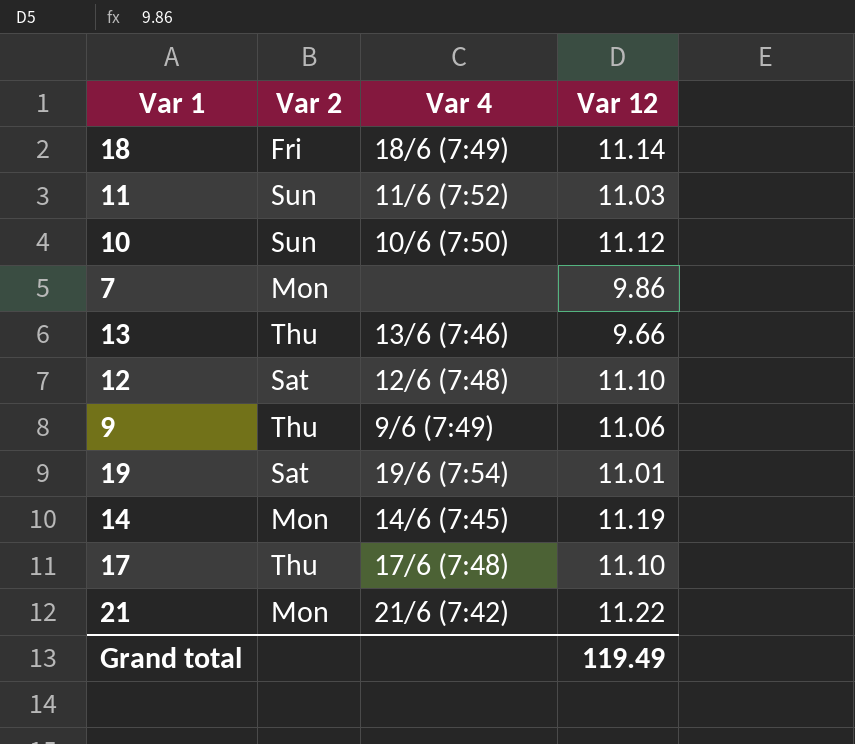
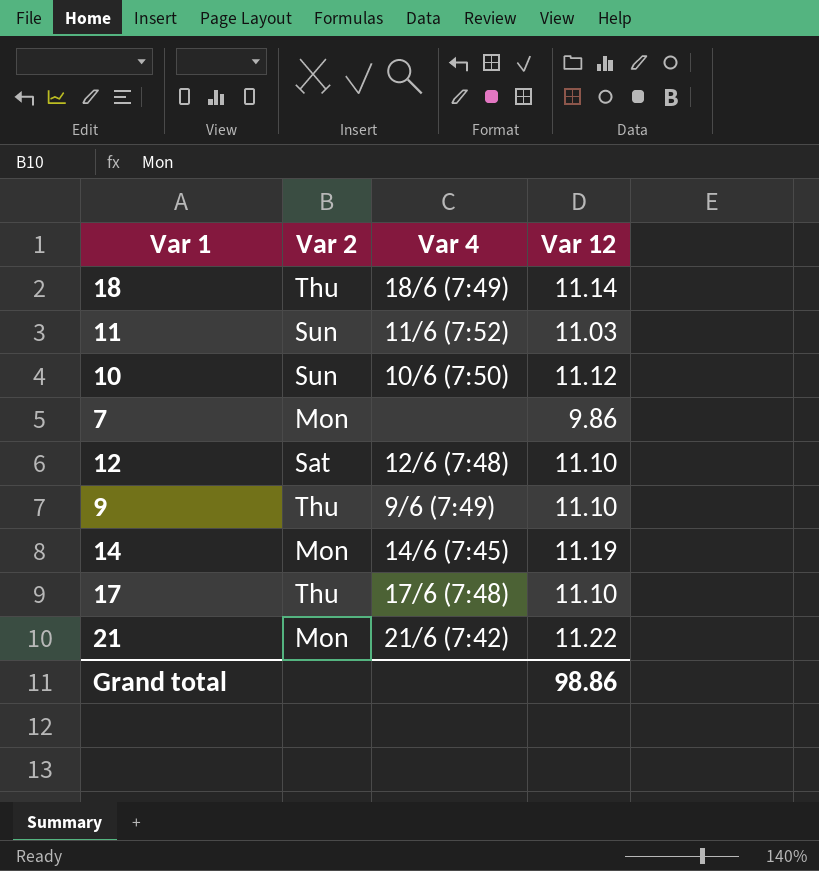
row 13: Thu | 13/6 (7:46) | 9.66 -> none
row 19: Sat | 19/6 (7:54) | 11.01 -> none
18 | Var 2: Fri -> Thu
9 | Var 12: 11.06 -> 11.10
Grand total | Var 12: 119.49 -> 98.86

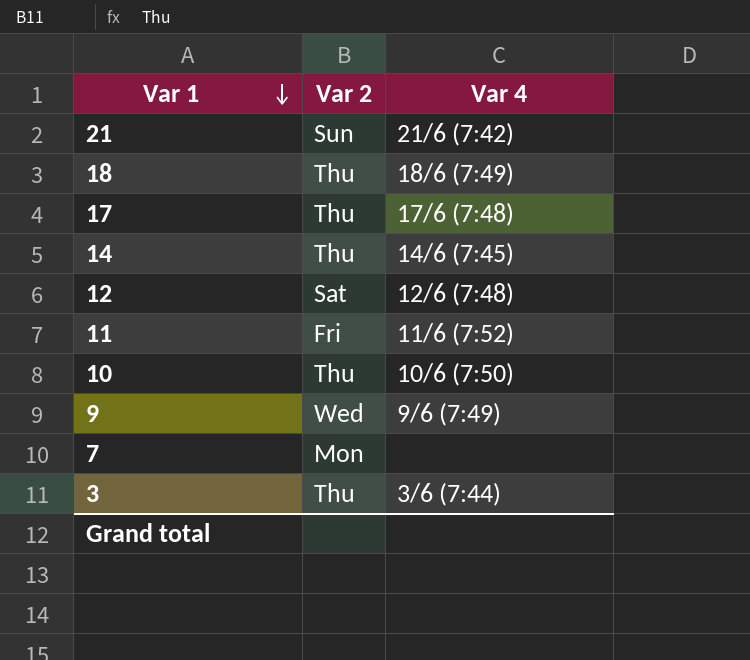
row order: none -> Var 1 descending
column Var 12 | position: 4 -> none
21 | Var 2: Mon -> Sun
14 | Var 2: Mon -> Thu
11 | Var 2: Sun -> Fri
10 | Var 2: Sun -> Thu
9 | Var 2: Thu -> Wed
row 3: none -> Thu | 3/6 (7:44)

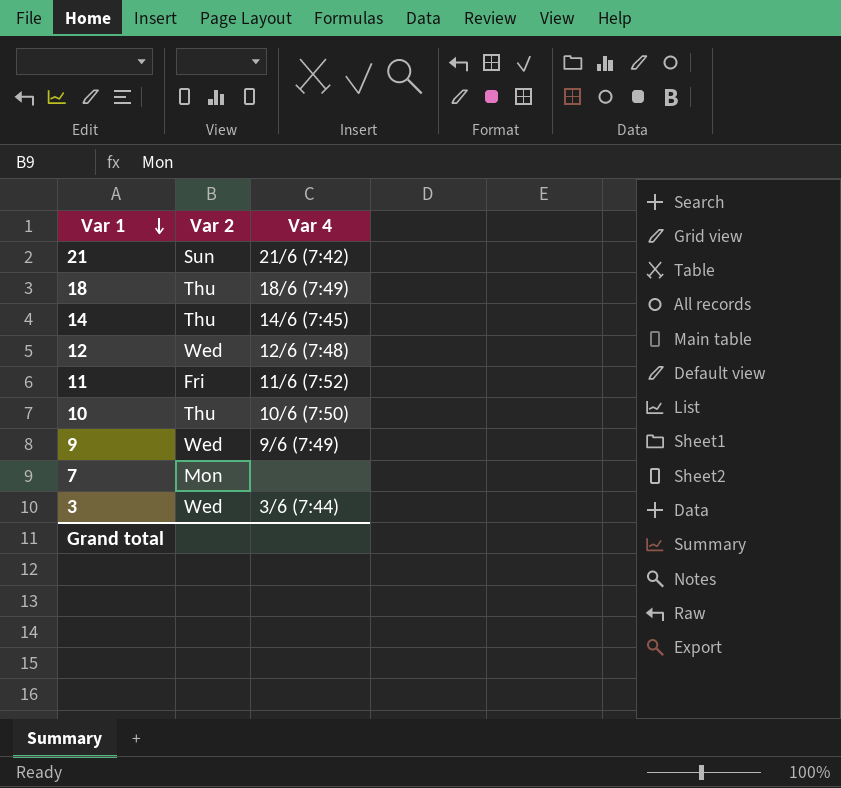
row 17: Thu | 17/6 (7:48) -> none
12 | Var 2: Sat -> Wed
3 | Var 2: Thu -> Wed

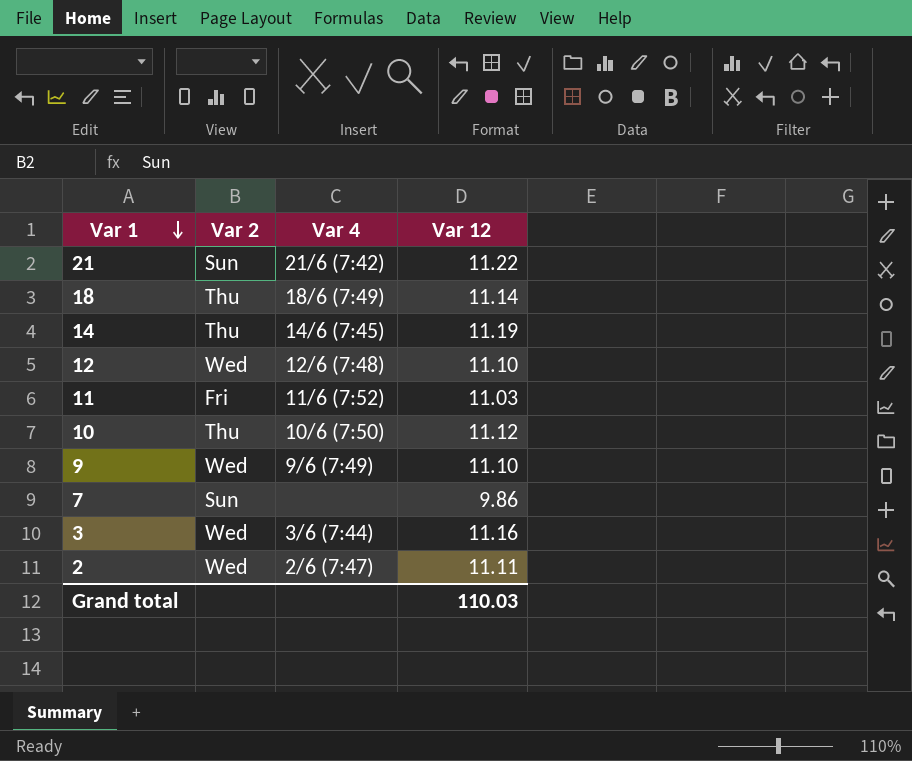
column Var 12 | position: none -> 4
7 | Var 2: Mon -> Sun
row 2: none -> Wed | 2/6 (7:47) | 11.11

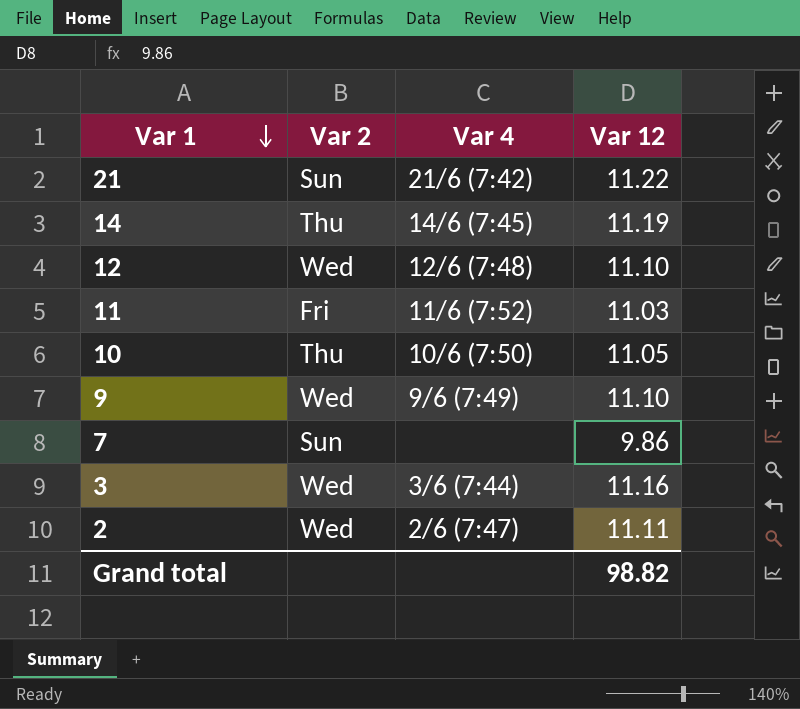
row 18: Thu | 18/6 (7:49) | 11.14 -> none
10 | Var 12: 11.12 -> 11.05
Grand total | Var 12: 110.03 -> 98.82

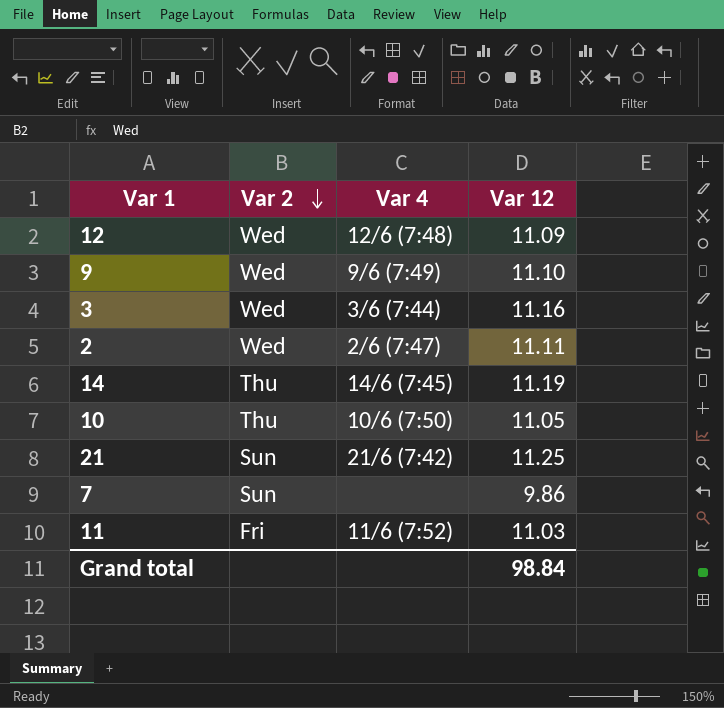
row order: Var 1 descending -> Var 2 descending
12 | Var 12: 11.10 -> 11.09
21 | Var 12: 11.22 -> 11.25
Grand total | Var 12: 98.82 -> 98.84

